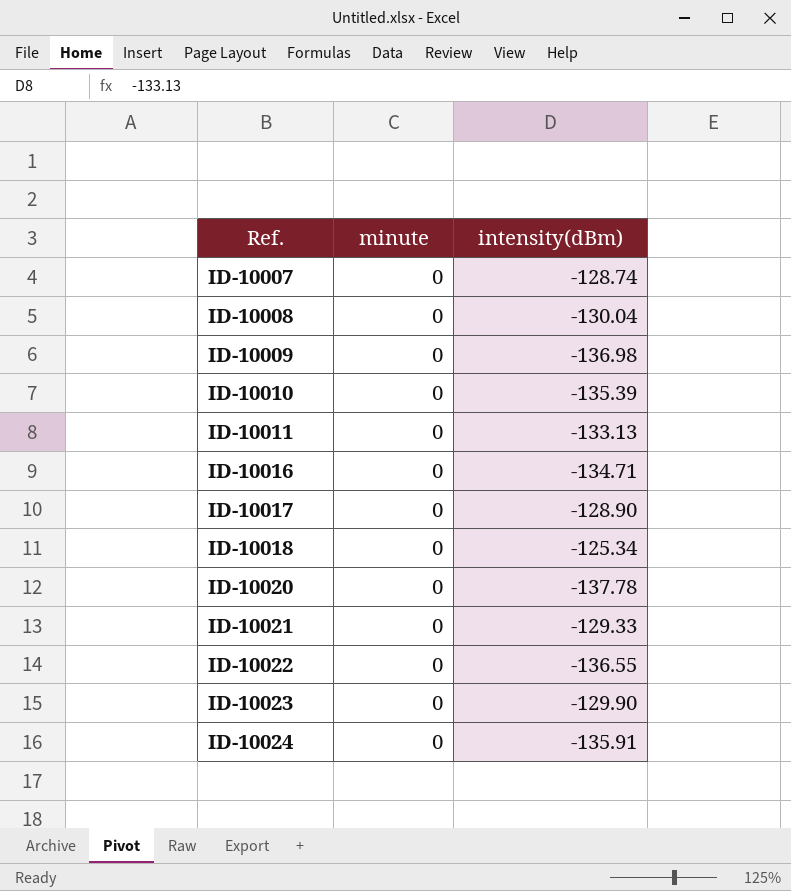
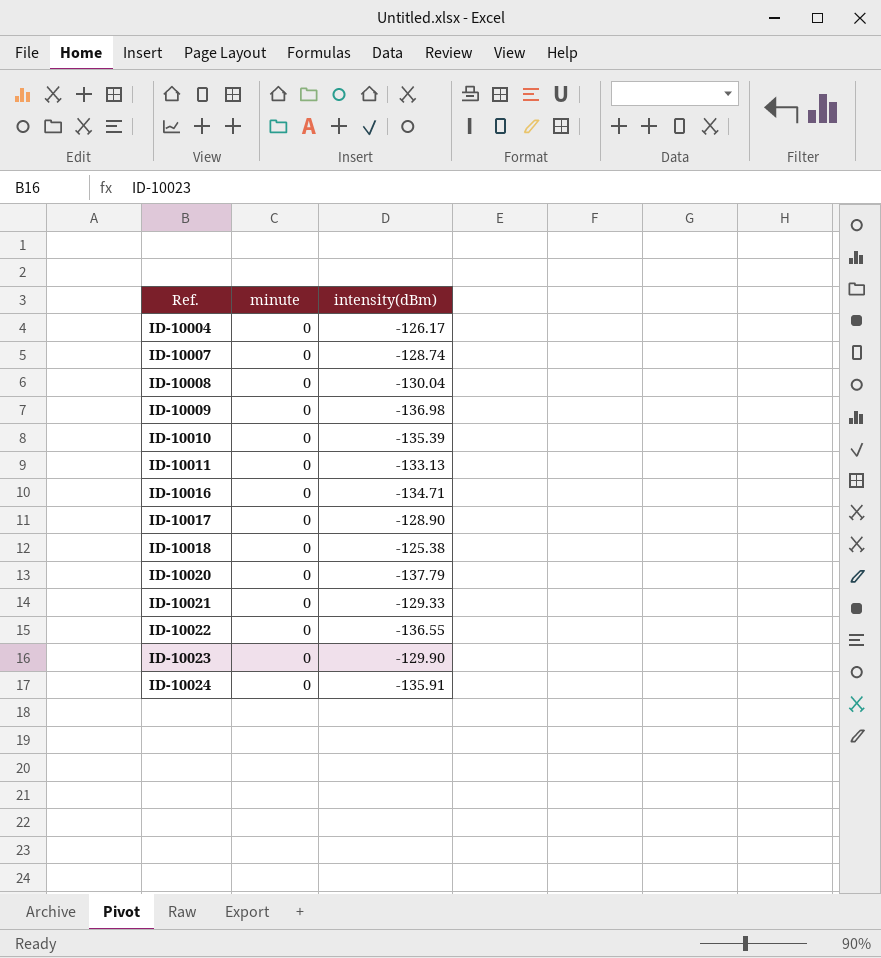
row ID-10004: none -> 0 | -126.17
ID-10018 | intensity(dBm): -125.34 -> -125.38
ID-10020 | intensity(dBm): -137.78 -> -137.79

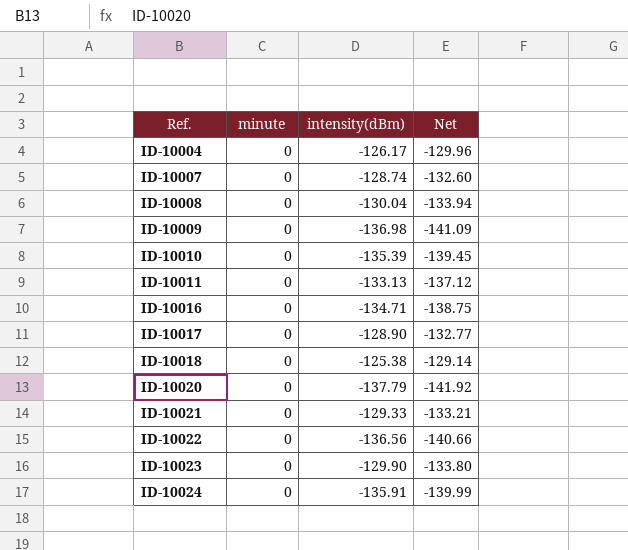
column Net | formula: none -> [intensity(dBm)] * 1.03
ID-10022 | intensity(dBm): -136.55 -> -136.56

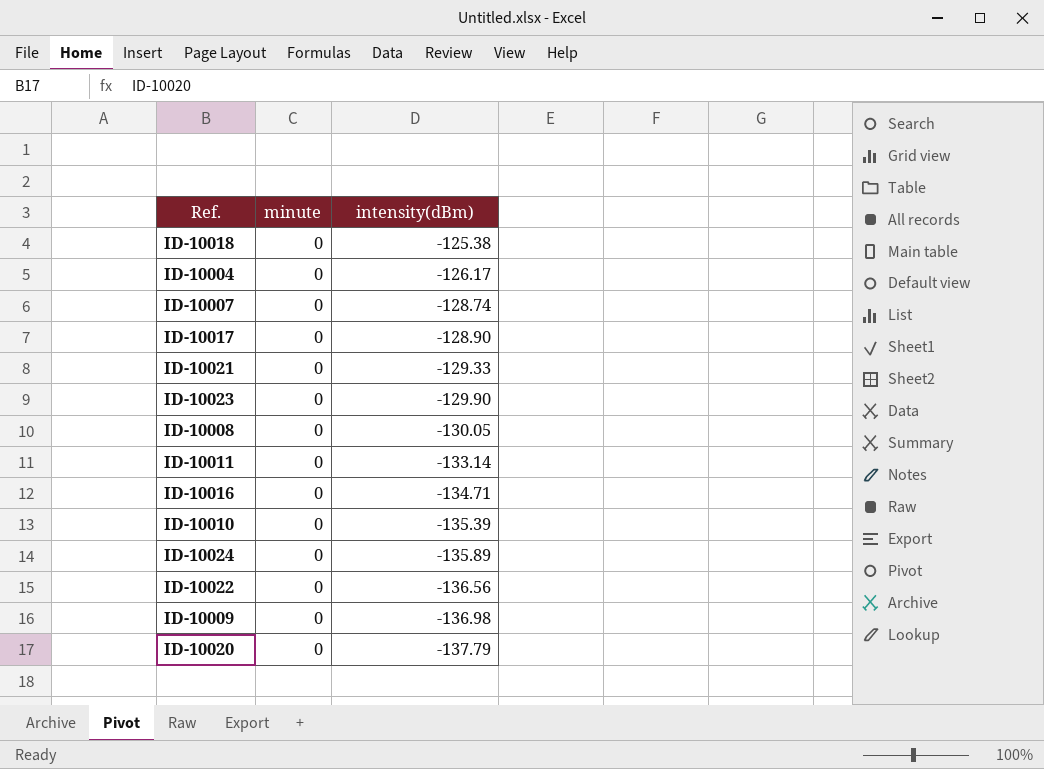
row order: Ref. ascending -> intensity(dBm) descending
column Net | formula: [intensity(dBm)] * 1.03 -> none
ID-10008 | intensity(dBm): -130.04 -> -130.05
ID-10011 | intensity(dBm): -133.13 -> -133.14
ID-10024 | intensity(dBm): -135.91 -> -135.89

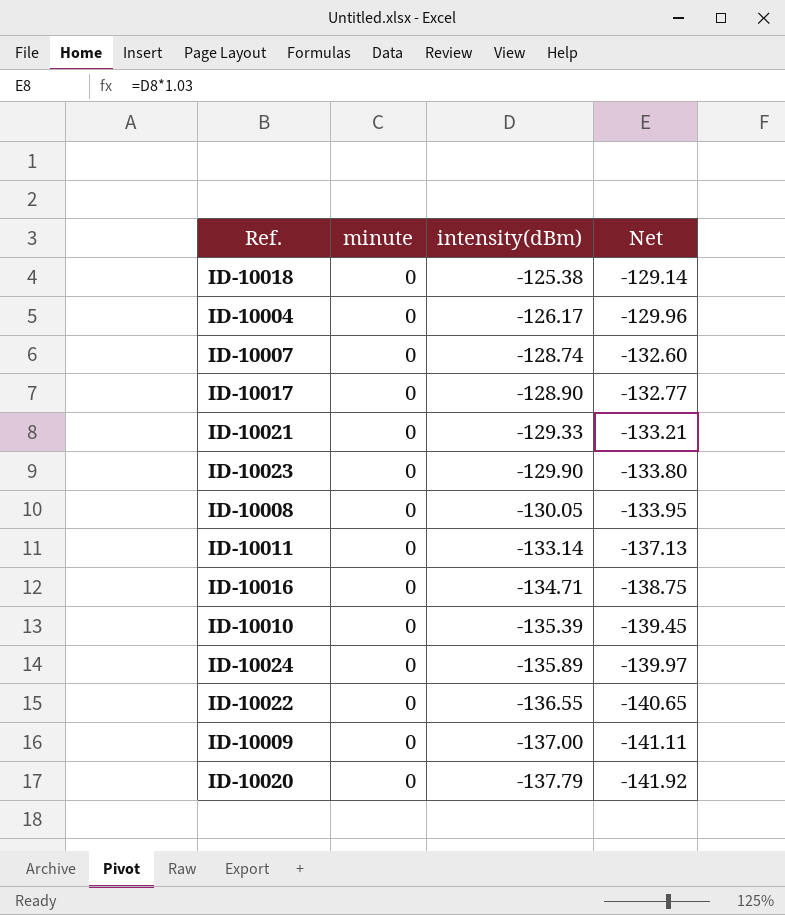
column Net | formula: none -> [intensity(dBm)] * 1.03
ID-10022 | intensity(dBm): -136.56 -> -136.55
ID-10009 | intensity(dBm): -136.98 -> -137.00

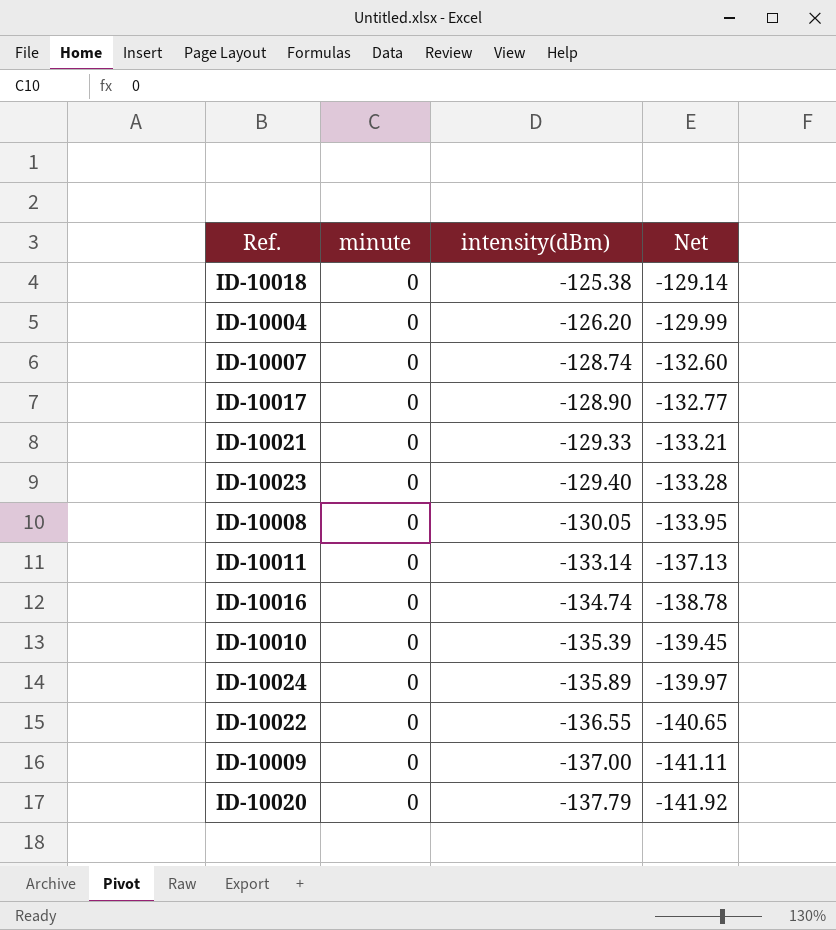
ID-10004 | intensity(dBm): -126.17 -> -126.20
ID-10004 | Net: -129.96 -> -129.99
ID-10023 | intensity(dBm): -129.90 -> -129.40
ID-10023 | Net: -133.80 -> -133.28
ID-10016 | intensity(dBm): -134.71 -> -134.74
ID-10016 | Net: -138.75 -> -138.78

